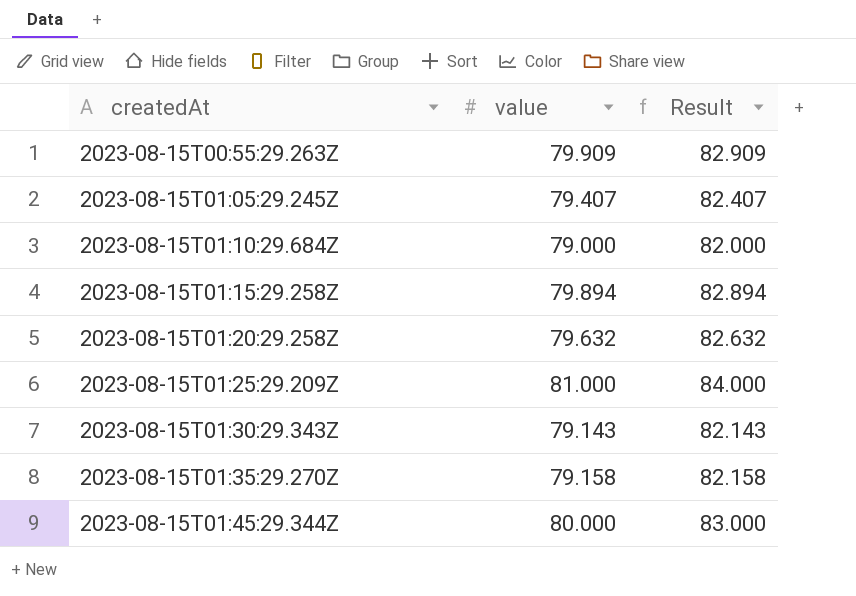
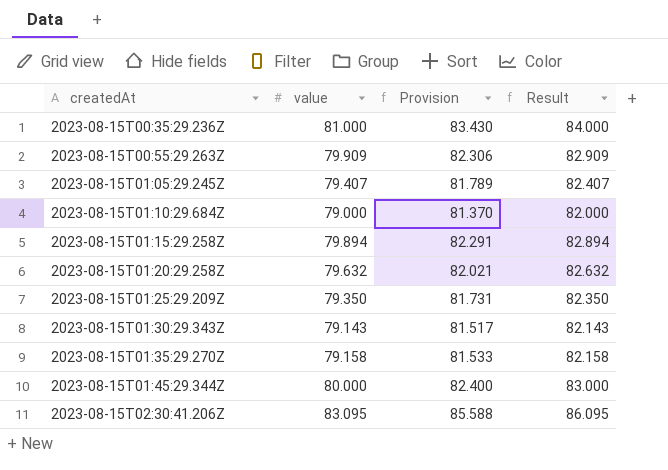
column Provision | formula: none -> [value] * 1.03
row 2023-08-15T00:35:29.236Z: none -> 81.000 | 83.430 | 84.000
2023-08-15T01:25:29.209Z | value: 81.000 -> 79.350
2023-08-15T01:25:29.209Z | Result: 84.000 -> 82.350
row 2023-08-15T02:30:41.206Z: none -> 83.095 | 85.588 | 86.095

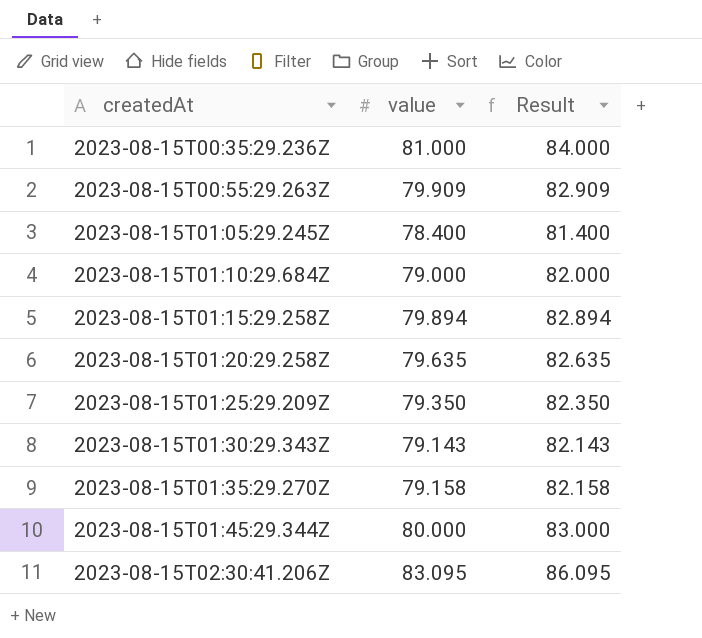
column Provision | formula: [value] * 1.03 -> none
2023-08-15T01:05:29.245Z | value: 79.407 -> 78.400
2023-08-15T01:05:29.245Z | Result: 82.407 -> 81.400
2023-08-15T01:20:29.258Z | value: 79.632 -> 79.635
2023-08-15T01:20:29.258Z | Result: 82.632 -> 82.635

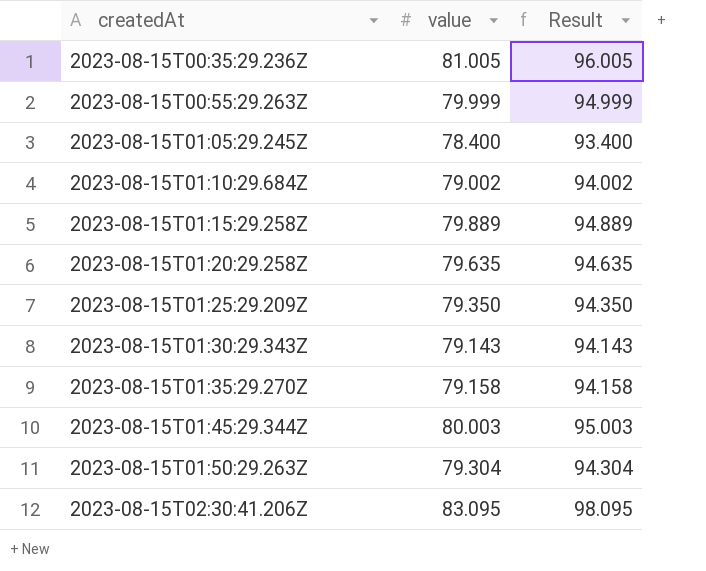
column Result | formula: [value] + 3 -> [value] + 15
2023-08-15T00:35:29.236Z | value: 81.000 -> 81.005
2023-08-15T00:55:29.263Z | value: 79.909 -> 79.999
2023-08-15T01:10:29.684Z | value: 79.000 -> 79.002
2023-08-15T01:15:29.258Z | value: 79.894 -> 79.889
2023-08-15T01:45:29.344Z | value: 80.000 -> 80.003
row 2023-08-15T01:50:29.263Z: none -> 79.304 | 94.304

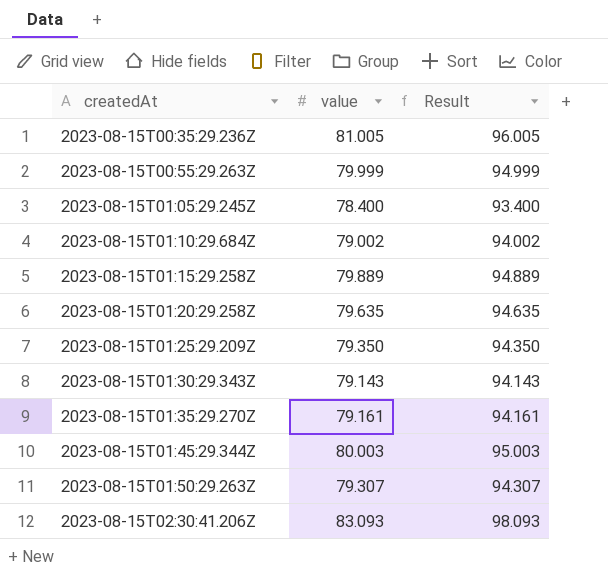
2023-08-15T01:35:29.270Z | value: 79.158 -> 79.161
2023-08-15T01:35:29.270Z | Result: 94.158 -> 94.161
2023-08-15T01:50:29.263Z | value: 79.304 -> 79.307
2023-08-15T01:50:29.263Z | Result: 94.304 -> 94.307
2023-08-15T02:30:41.206Z | value: 83.095 -> 83.093
2023-08-15T02:30:41.206Z | Result: 98.095 -> 98.093

